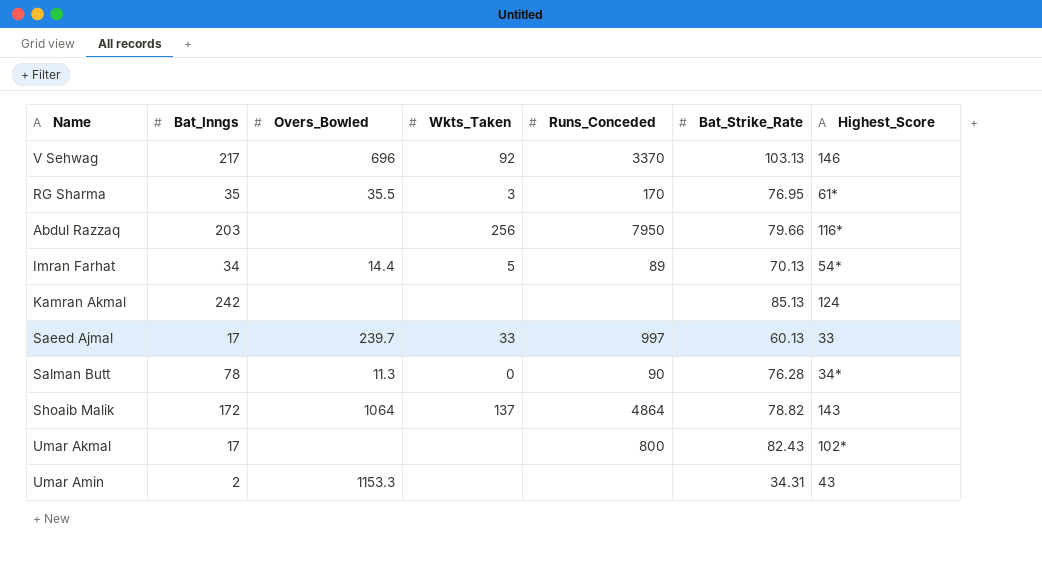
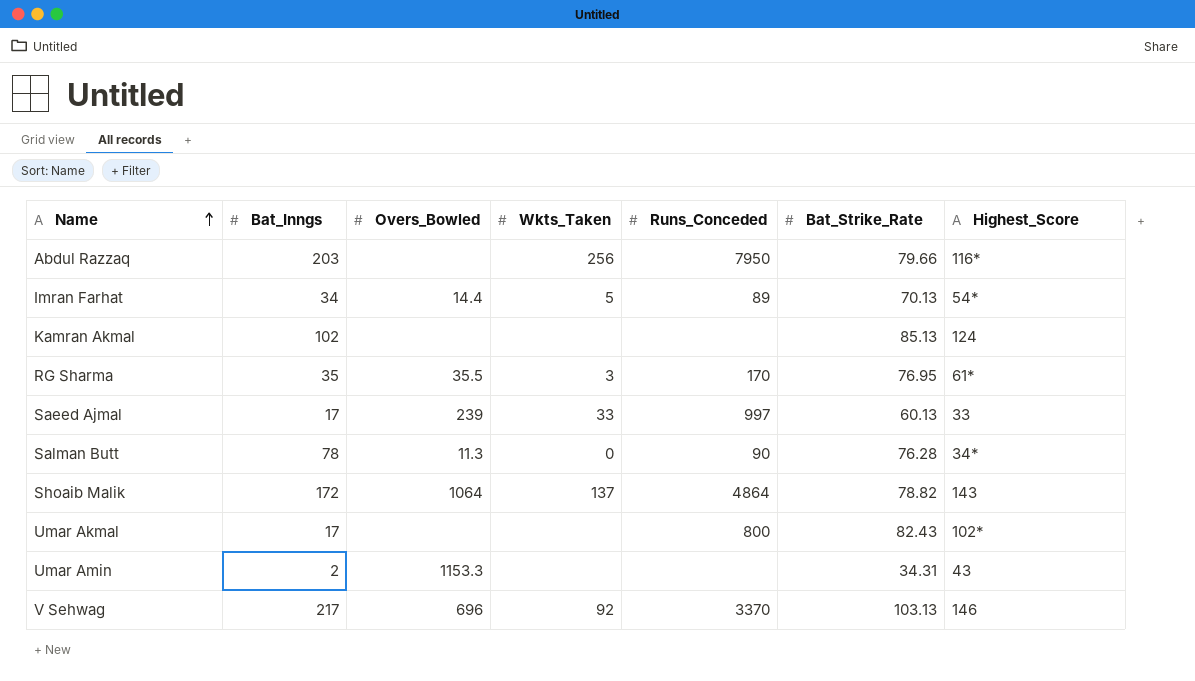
row order: none -> Name ascending
Kamran Akmal | Bat_Inngs: 242 -> 102
Saeed Ajmal | Overs_Bowled: 239.7 -> 239

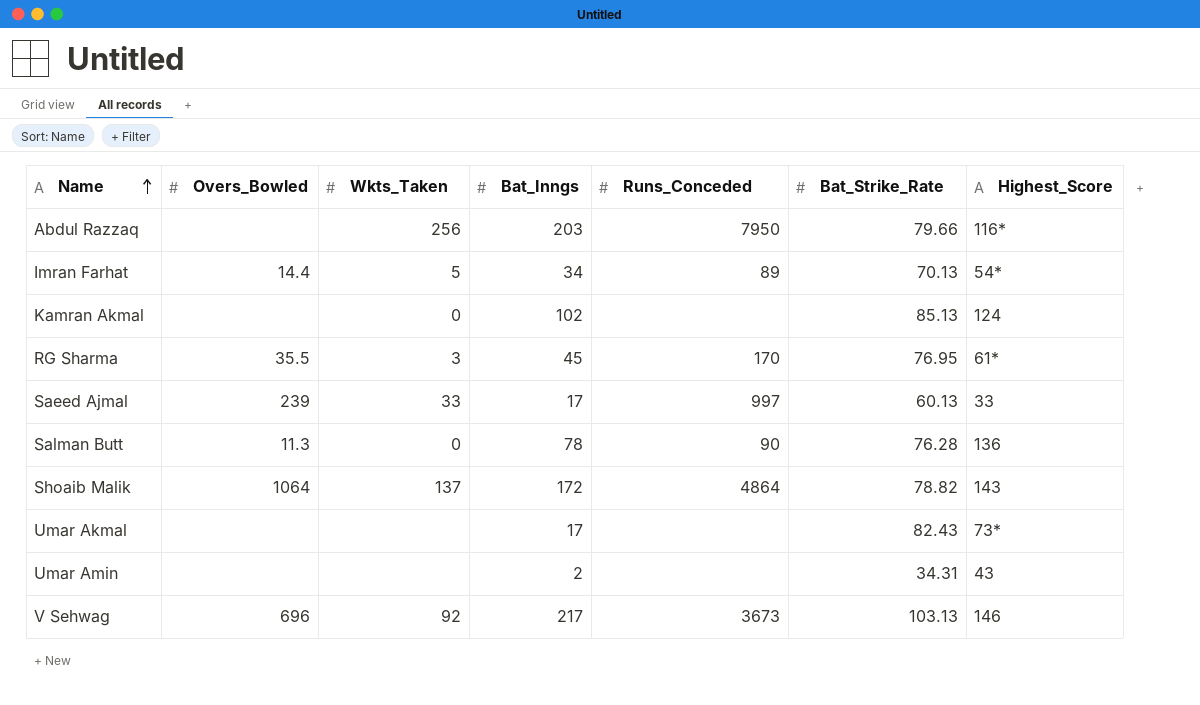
column Bat_Inngs | position: 2 -> 4
Kamran Akmal | Wkts_Taken: none -> 0
RG Sharma | Bat_Inngs: 35 -> 45
Salman Butt | Highest_Score: 34* -> 136
Umar Akmal | Runs_Conceded: 800 -> none
Umar Akmal | Highest_Score: 102* -> 73*
Umar Amin | Overs_Bowled: 1153.3 -> none
V Sehwag | Runs_Conceded: 3370 -> 3673

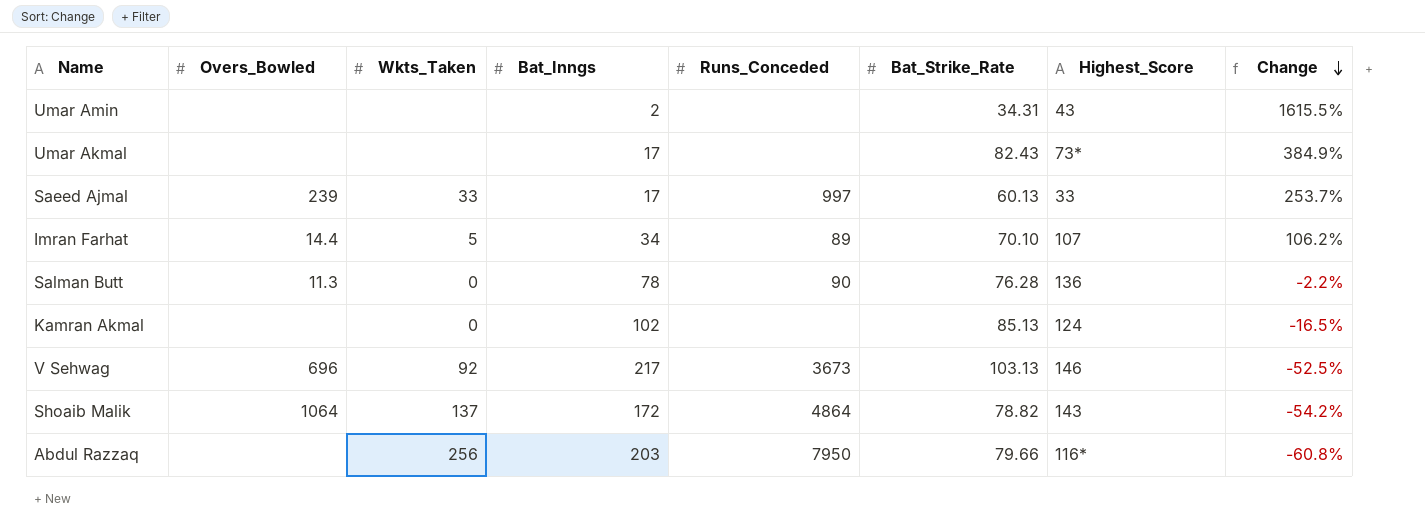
row order: Name ascending -> Change descending
column Change | formula: none -> ([Bat_Strike_Rate] - [Bat_Inngs]) / [Bat_Inngs]
row RG Sharma: 35.5 | 3 | 45 | 170 | 76.95 | 61* -> none
Imran Farhat | Bat_Strike_Rate: 70.13 -> 70.10
Imran Farhat | Highest_Score: 54* -> 107

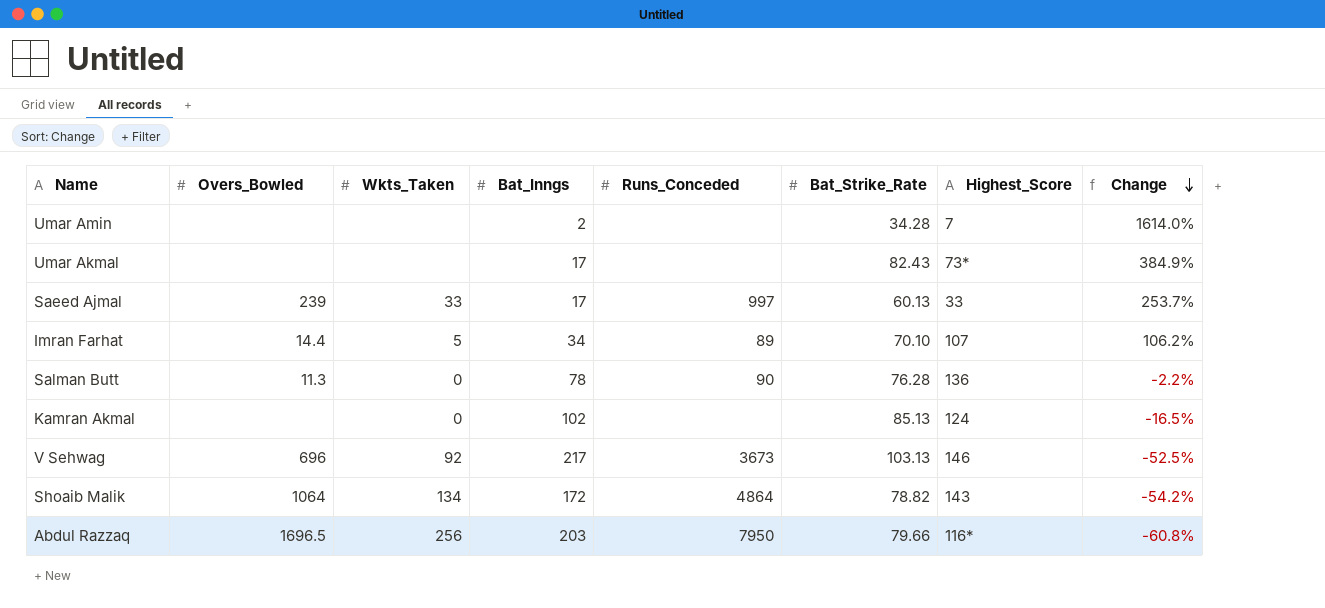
Umar Amin | Bat_Strike_Rate: 34.31 -> 34.28
Umar Amin | Highest_Score: 43 -> 7
Umar Amin | Change: 1615.5% -> 1614.0%
Shoaib Malik | Wkts_Taken: 137 -> 134
Abdul Razzaq | Overs_Bowled: none -> 1696.5

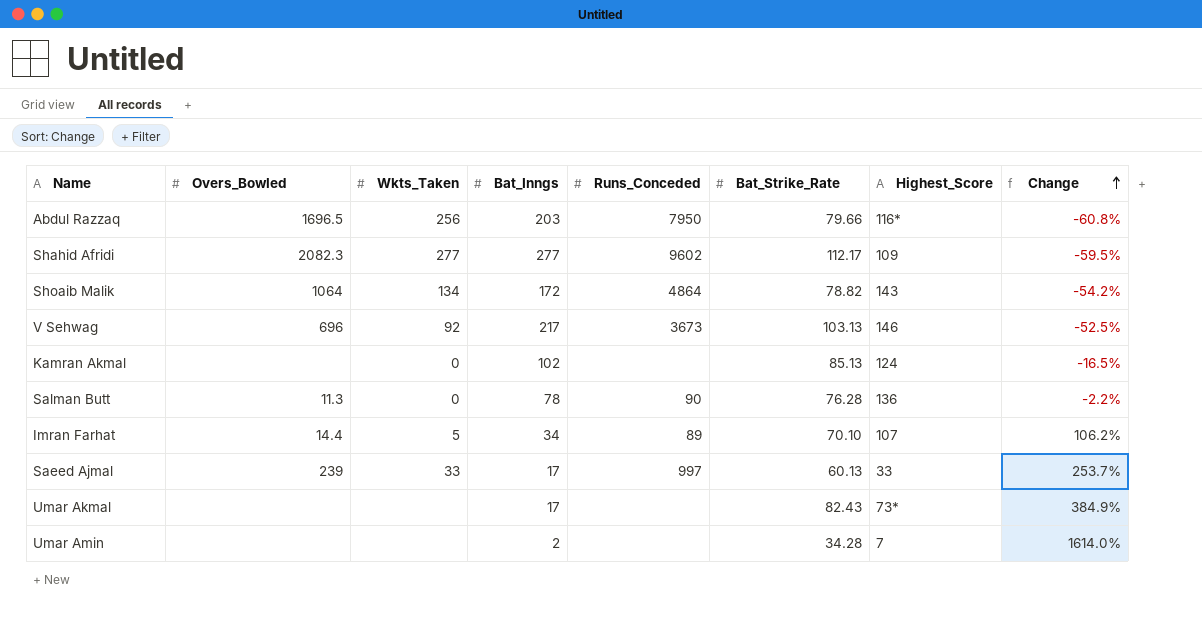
row order: Change descending -> Change ascending
row Shahid Afridi: none -> 2082.3 | 277 | 277 | 9602 | 112.17 | 109 | -59.5%

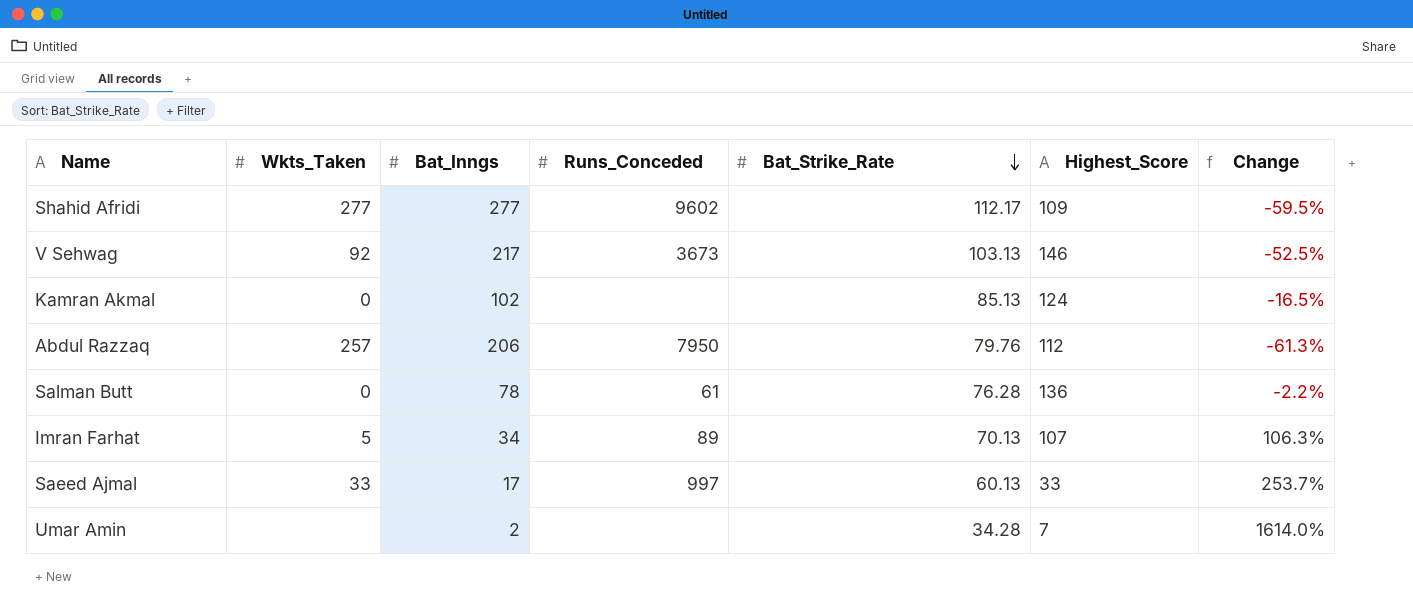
row order: Change ascending -> Bat_Strike_Rate descending
column Overs_Bowled | position: 2 -> none
row Shoaib Malik: 1064 | 134 | 172 | 4864 | 78.82 | 143 | -54.2% -> none
row Umar Akmal: none | none | 17 | none | 82.43 | 73* | 384.9% -> none
Abdul Razzaq | Wkts_Taken: 256 -> 257
Abdul Razzaq | Bat_Inngs: 203 -> 206
Abdul Razzaq | Bat_Strike_Rate: 79.66 -> 79.76
Abdul Razzaq | Highest_Score: 116* -> 112
Abdul Razzaq | Change: -60.8% -> -61.3%
Salman Butt | Runs_Conceded: 90 -> 61
Imran Farhat | Bat_Strike_Rate: 70.10 -> 70.13
Imran Farhat | Change: 106.2% -> 106.3%

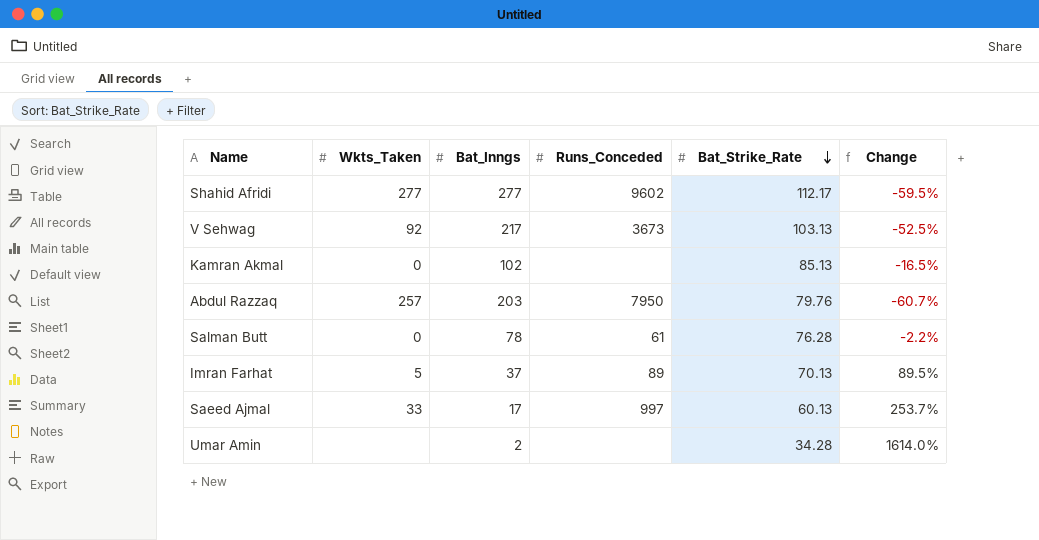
column Highest_Score | position: 6 -> none
Abdul Razzaq | Bat_Inngs: 206 -> 203
Abdul Razzaq | Change: -61.3% -> -60.7%
Imran Farhat | Bat_Inngs: 34 -> 37
Imran Farhat | Change: 106.3% -> 89.5%

